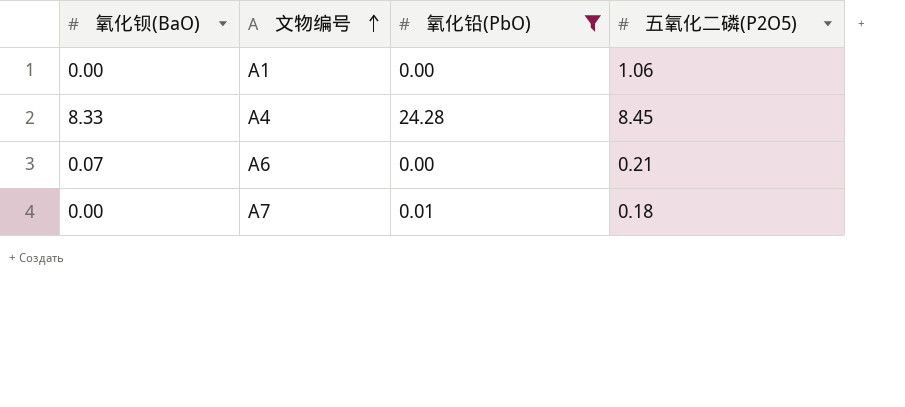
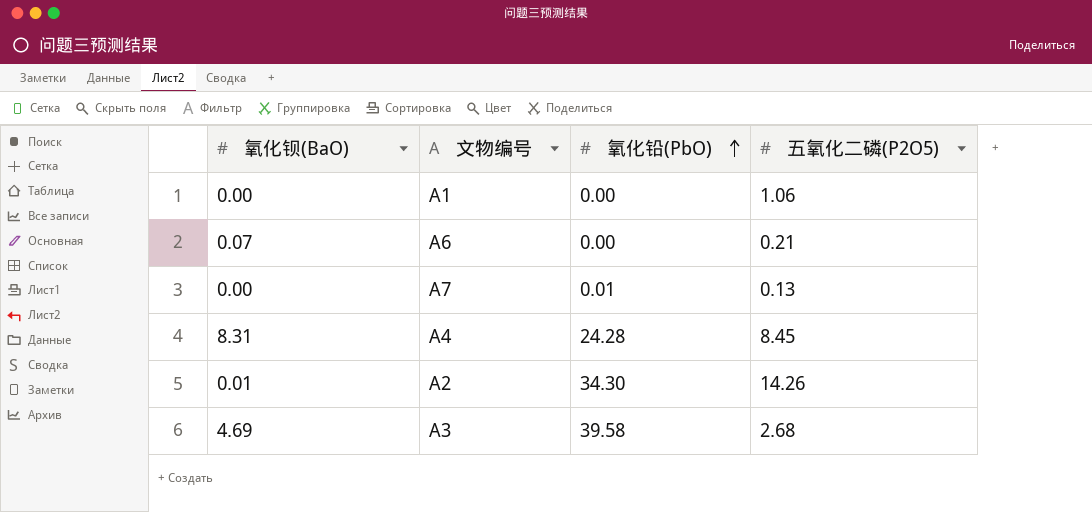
filter: 氧化铅(PbO) <= 24.28 -> none
row order: 文物编号 ascending -> 氧化铅(PbO) ascending
A7 | 五氧化二磷(P2O5): 0.18 -> 0.13
A4 | 氧化钡(BaO): 8.33 -> 8.31

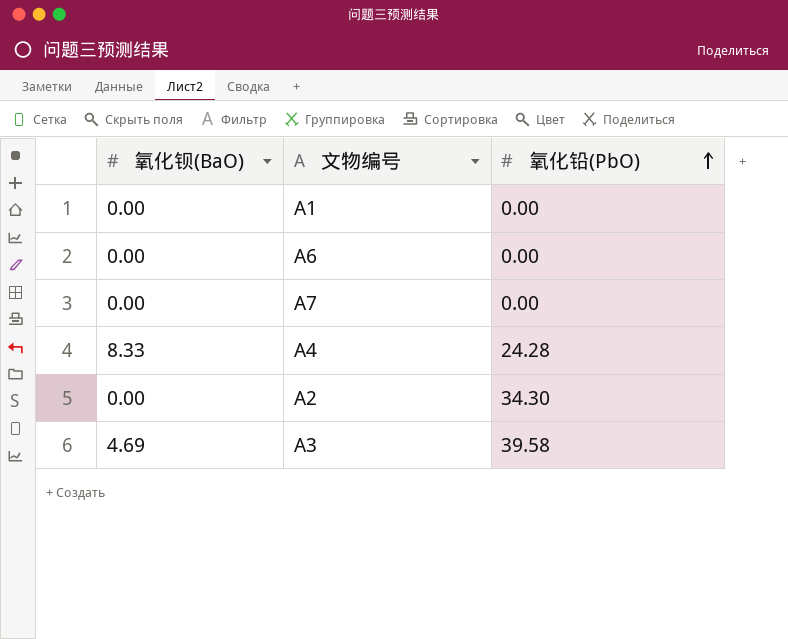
column 五氧化二磷(P2O5) | position: 4 -> none
A6 | 氧化钡(BaO): 0.07 -> 0.00
A7 | 氧化铅(PbO): 0.01 -> 0.00
A4 | 氧化钡(BaO): 8.31 -> 8.33
A2 | 氧化钡(BaO): 0.01 -> 0.00

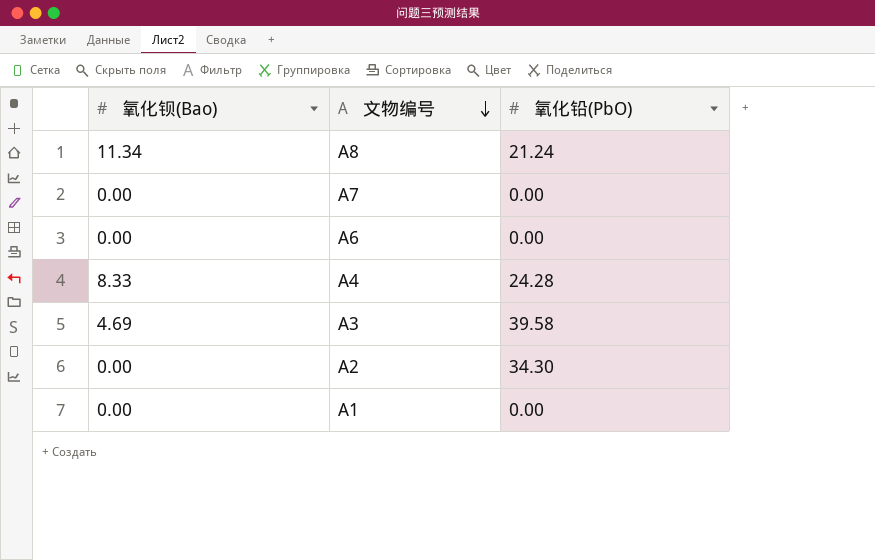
row order: 氧化铅(PbO) ascending -> 文物编号 descending
column name: 氧化钡(BaO) -> 氧化钡(Bao)
row A8: none -> 11.34 | 21.24

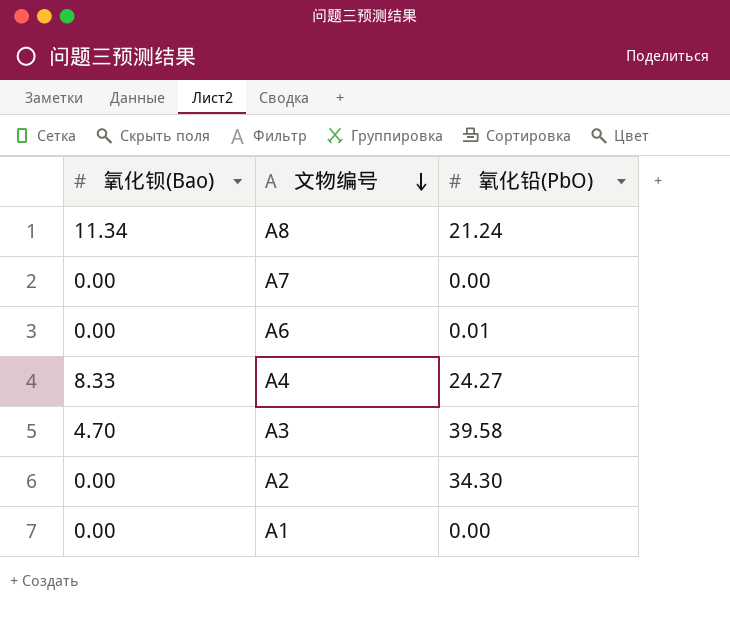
A6 | 氧化铅(PbO): 0.00 -> 0.01
A4 | 氧化铅(PbO): 24.28 -> 24.27
A3 | 氧化钡(Bao): 4.69 -> 4.70

